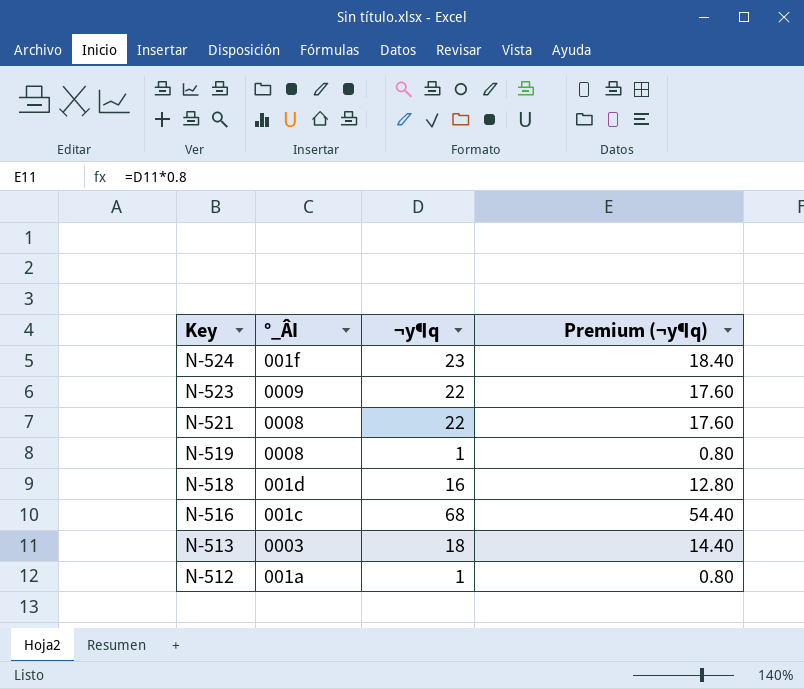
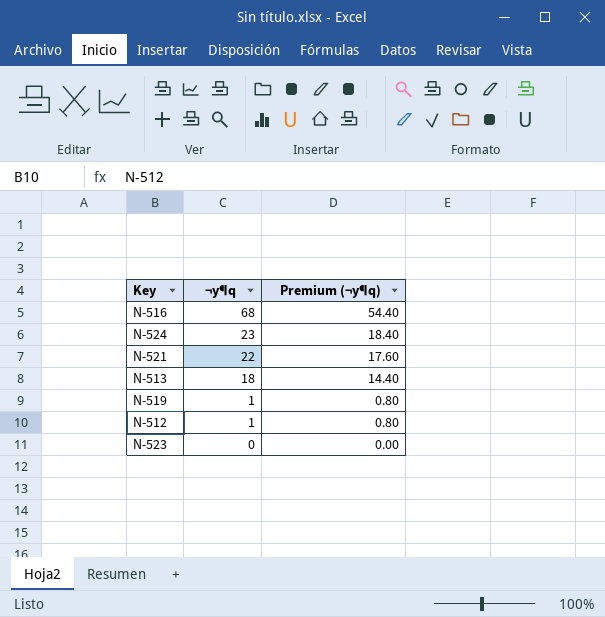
row order: Key descending -> ¬y¶q descending
column °_ÂI | position: 2 -> none
row N-518: 001d | 16 | 12.80 -> none
N-523 | ¬y¶q: 22 -> 0
N-523 | Premium (¬y¶q): 17.60 -> 0.00

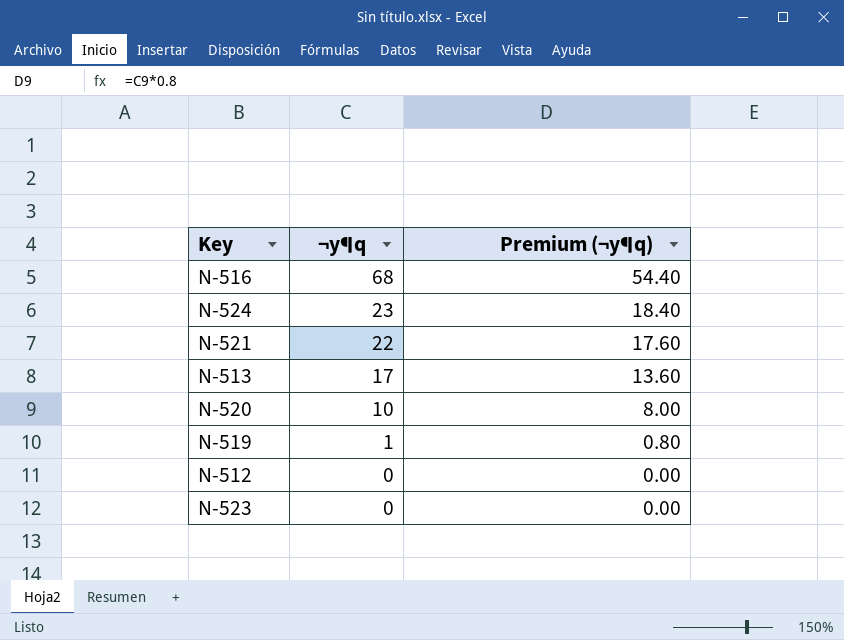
N-513 | ¬y¶q: 18 -> 17
N-513 | Premium (¬y¶q): 14.40 -> 13.60
row N-520: none -> 10 | 8.00
N-512 | ¬y¶q: 1 -> 0
N-512 | Premium (¬y¶q): 0.80 -> 0.00

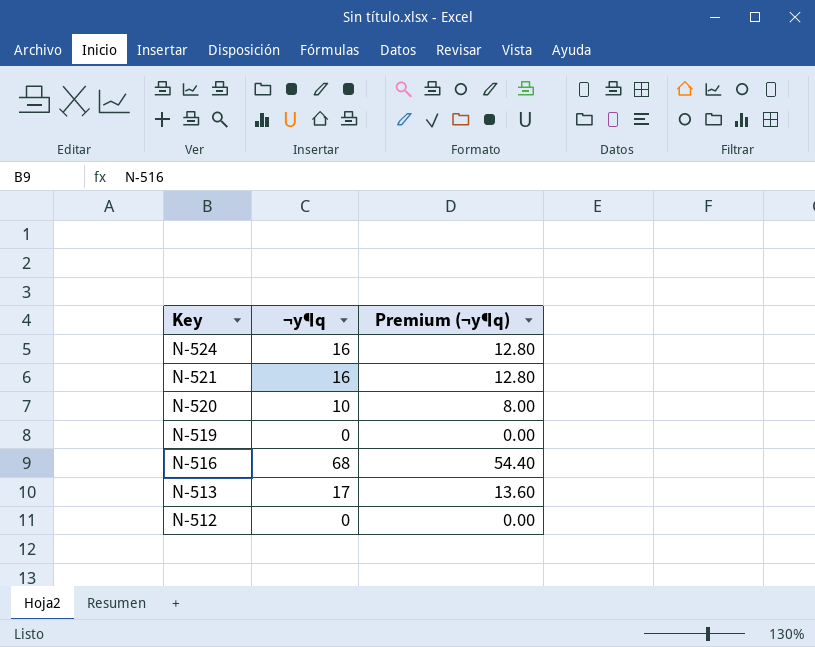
row order: ¬y¶q descending -> Key descending
row N-523: 0 | 0.00 -> none
N-524 | ¬y¶q: 23 -> 16
N-524 | Premium (¬y¶q): 18.40 -> 12.80
N-521 | ¬y¶q: 22 -> 16
N-521 | Premium (¬y¶q): 17.60 -> 12.80
N-519 | ¬y¶q: 1 -> 0
N-519 | Premium (¬y¶q): 0.80 -> 0.00

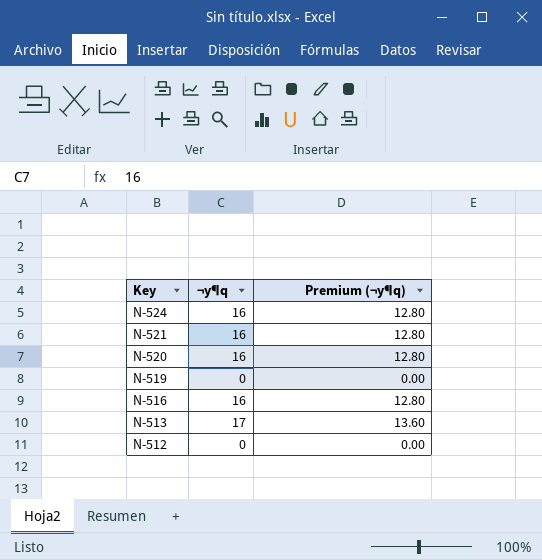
N-520 | ¬y¶q: 10 -> 16
N-520 | Premium (¬y¶q): 8.00 -> 12.80
N-516 | ¬y¶q: 68 -> 16
N-516 | Premium (¬y¶q): 54.40 -> 12.80

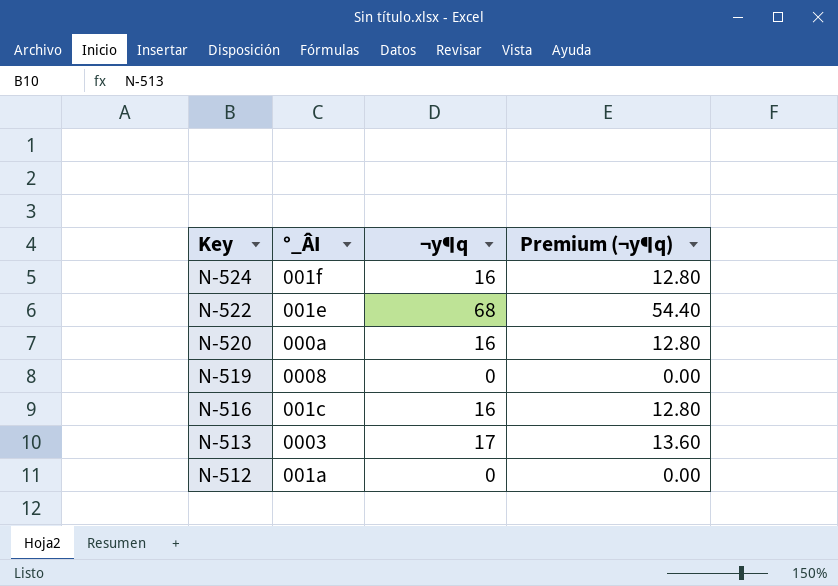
column °_ÂI | position: none -> 2
row N-521: 16 | 12.80 -> none
row N-522: none -> 001e | 68 | 54.40

